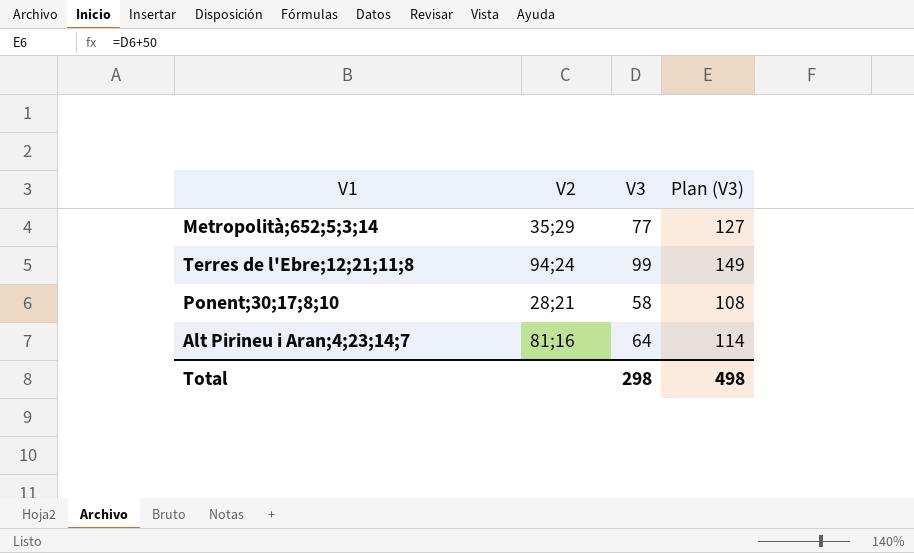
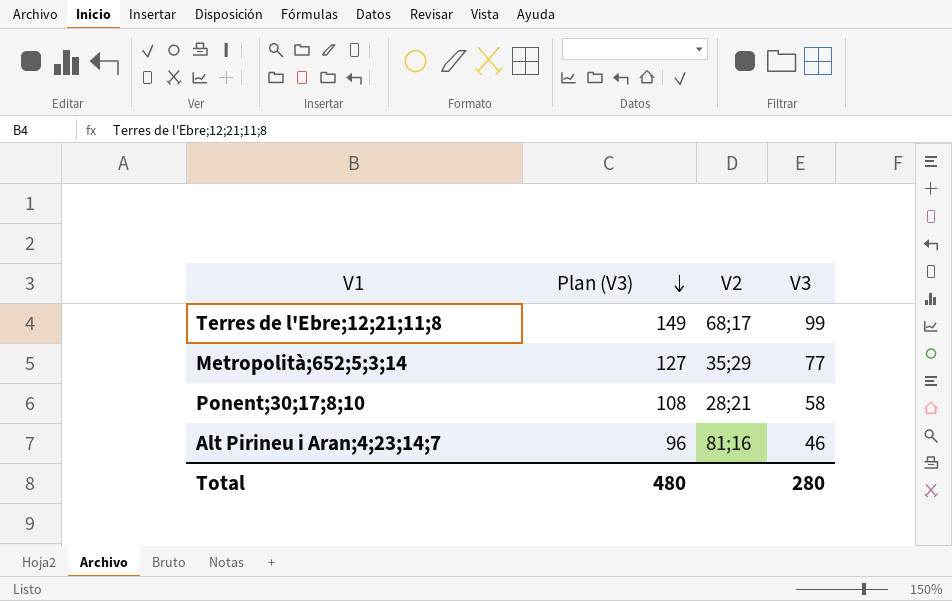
row order: none -> Plan (V3) descending
column Plan (V3) | position: 4 -> 2
Terres de l'Ebre;12;21;11;8 | V2: 94;24 -> 68;17
Alt Pirineu i Aran;4;23;14;7 | Plan (V3): 114 -> 96
Alt Pirineu i Aran;4;23;14;7 | V3: 64 -> 46
Total | Plan (V3): 498 -> 480
Total | V3: 298 -> 280

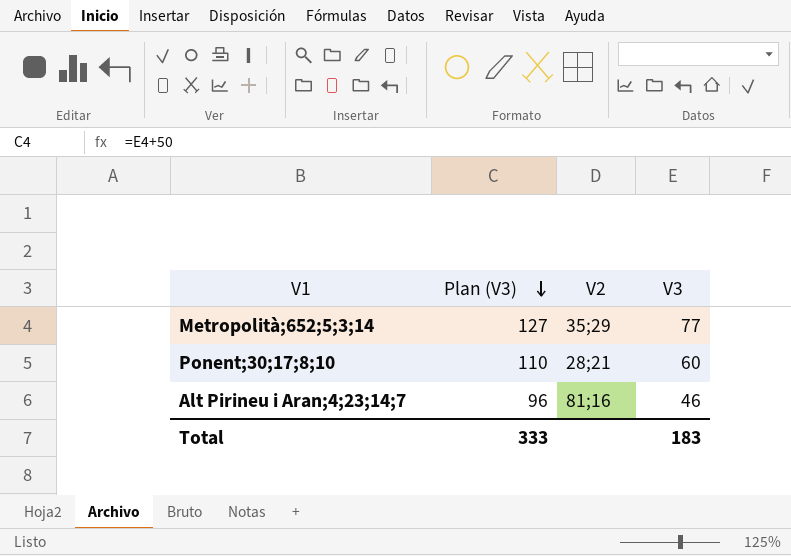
row Terres de l'Ebre;12;21;11;8: 149 | 68;17 | 99 -> none
Ponent;30;17;8;10 | Plan (V3): 108 -> 110
Ponent;30;17;8;10 | V3: 58 -> 60
Total | Plan (V3): 480 -> 333
Total | V3: 280 -> 183

